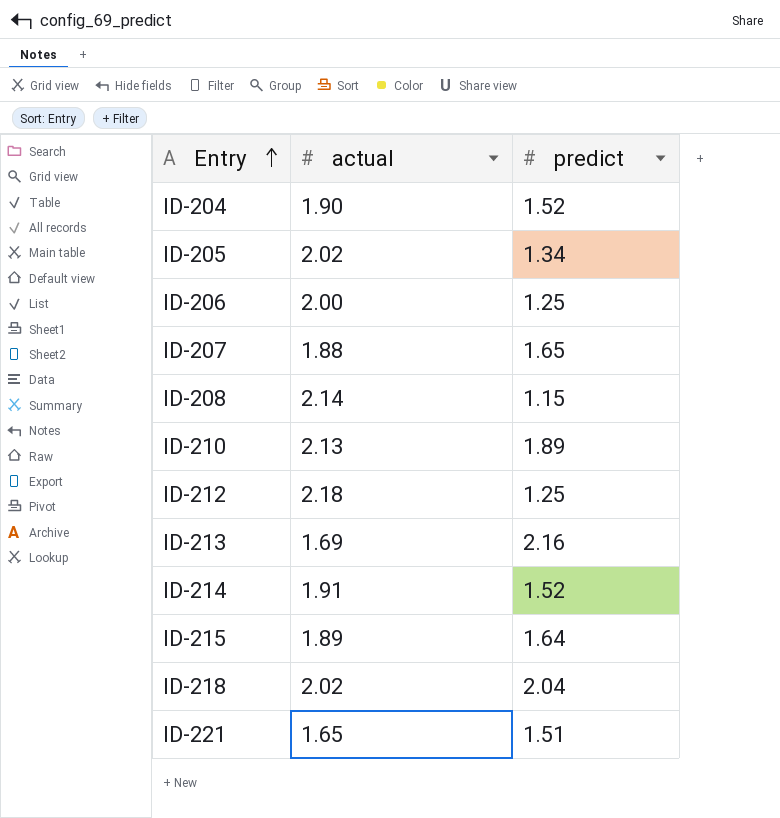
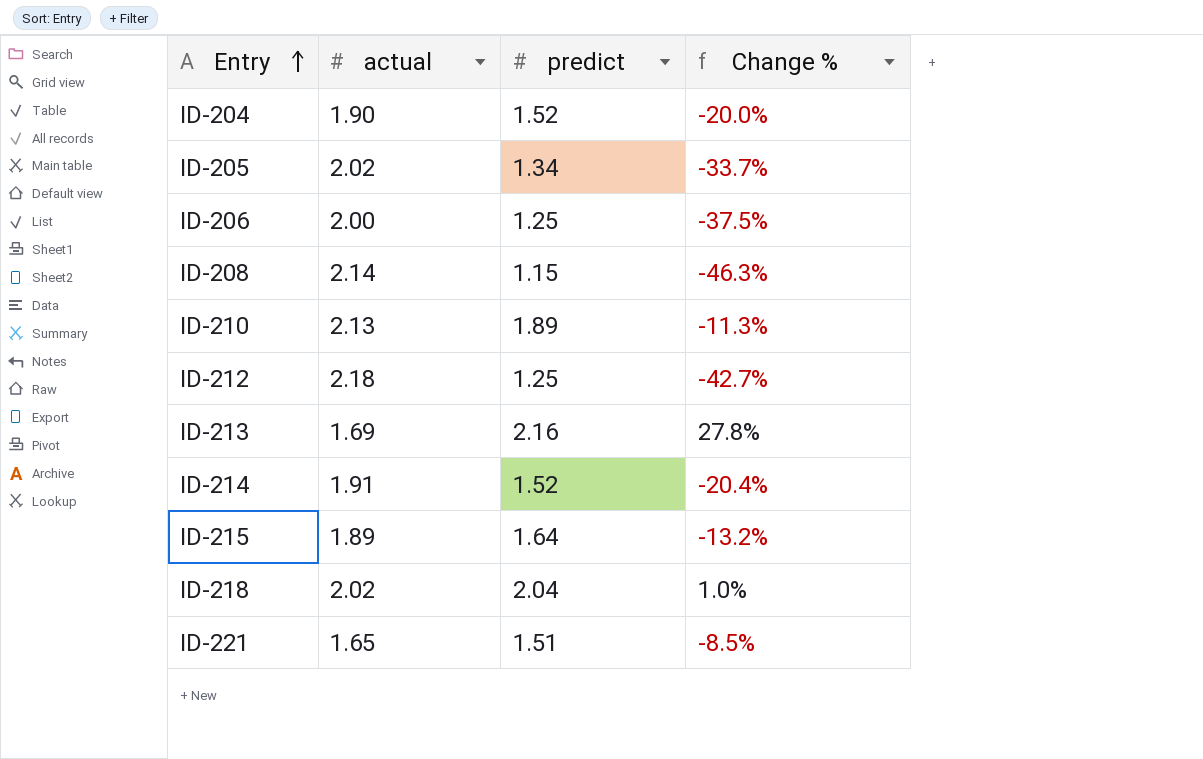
column Change % | formula: none -> ([predict] - [actual]) / [actual]
row ID-207: 1.88 | 1.65 -> none

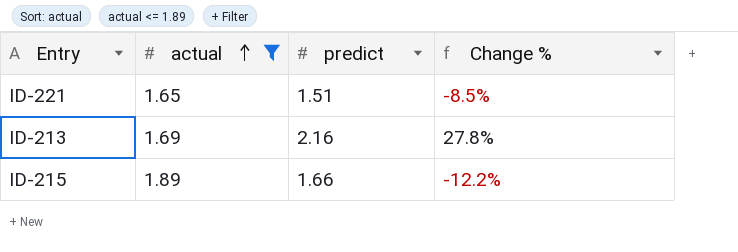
filter: none -> actual <= 1.89
row order: Entry ascending -> actual ascending
ID-215 | predict: 1.64 -> 1.66
ID-215 | Change %: -13.2% -> -12.2%

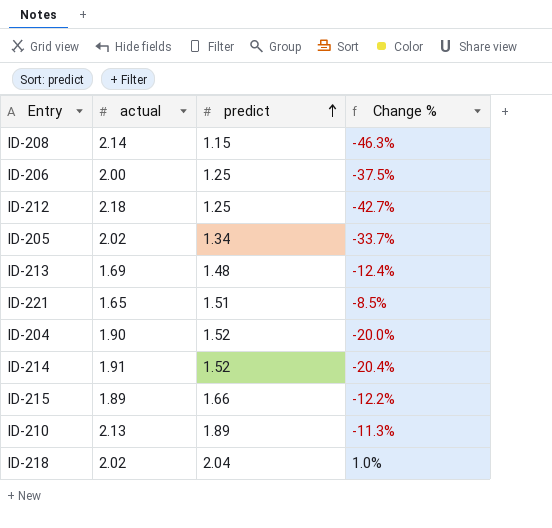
filter: actual <= 1.89 -> none
row order: actual ascending -> predict ascending
ID-213 | predict: 2.16 -> 1.48
ID-213 | Change %: 27.8% -> -12.4%

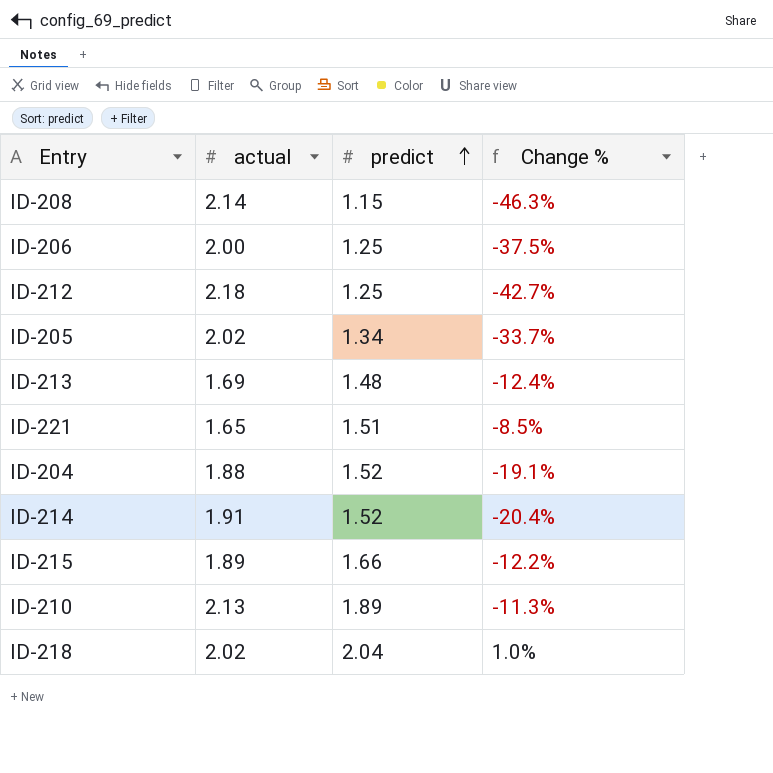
ID-204 | actual: 1.90 -> 1.88
ID-204 | Change %: -20.0% -> -19.1%

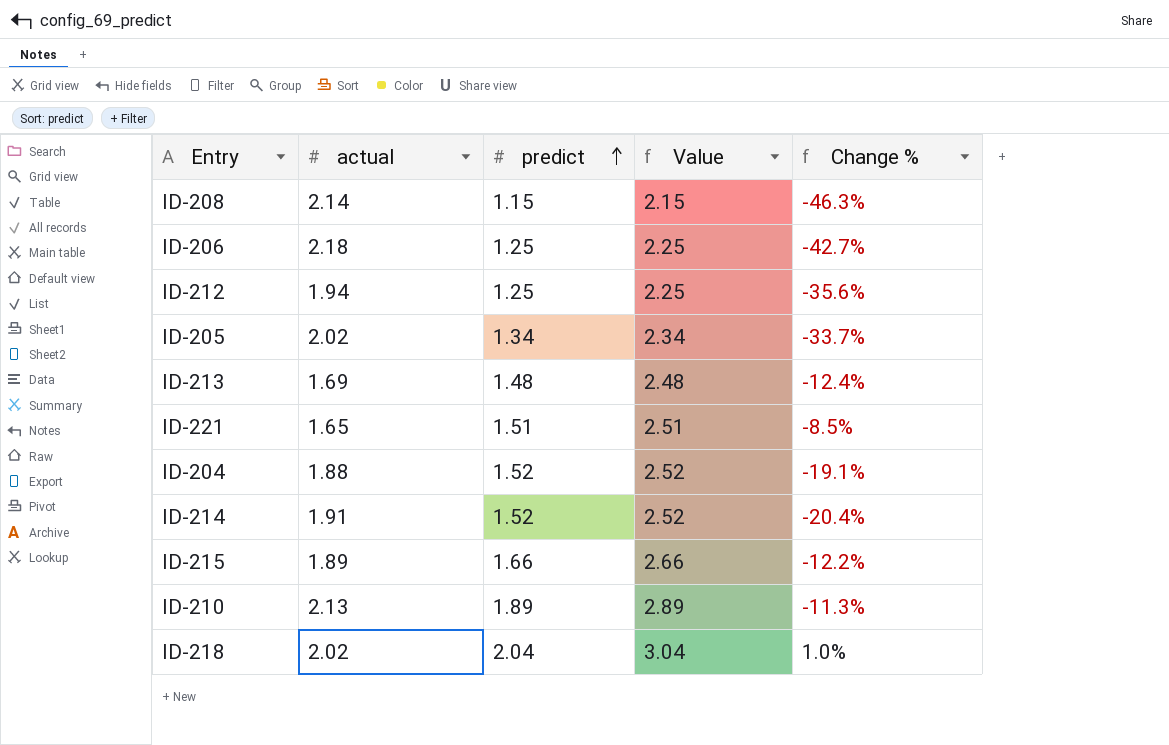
column Value | formula: none -> [predict] + 1
ID-206 | actual: 2.00 -> 2.18
ID-206 | Change %: -37.5% -> -42.7%
ID-212 | actual: 2.18 -> 1.94
ID-212 | Change %: -42.7% -> -35.6%

